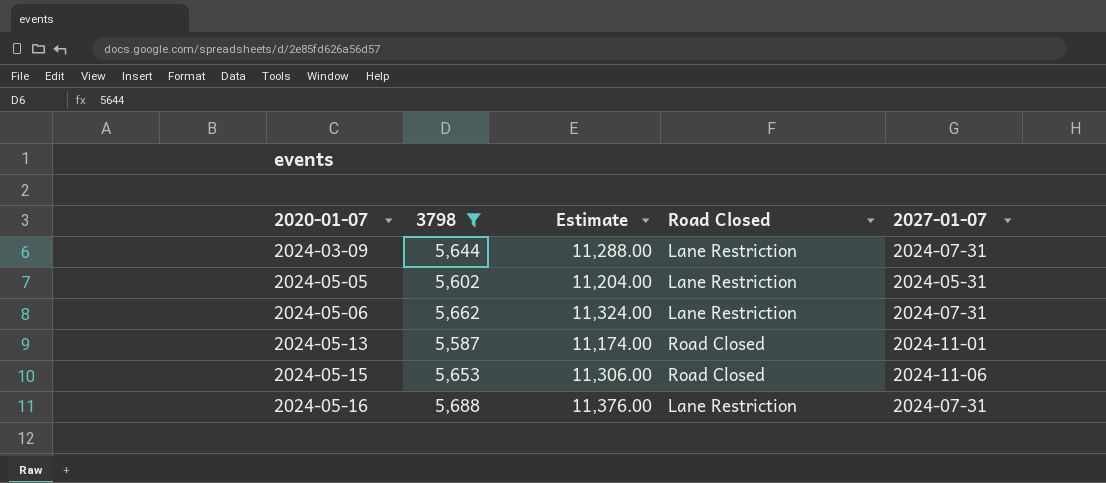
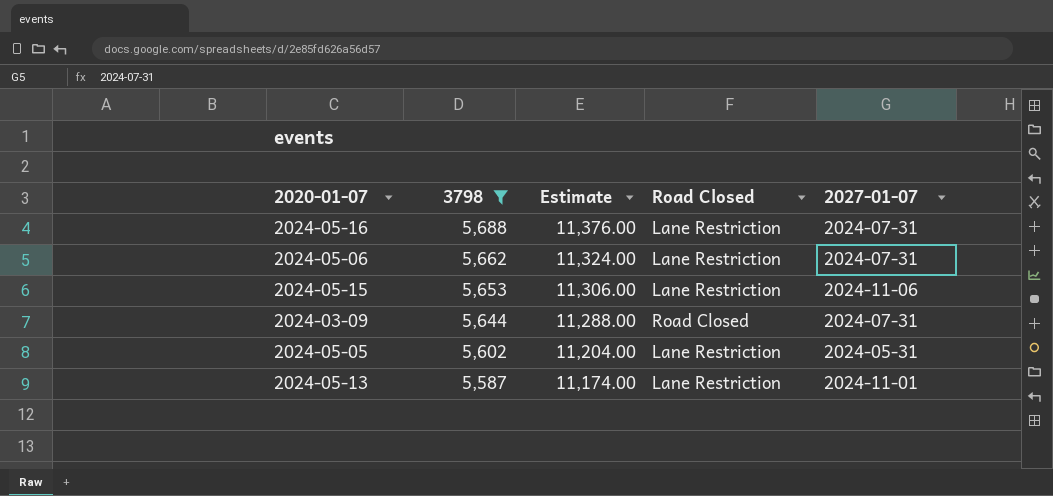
row order: 2020-01-07 ascending -> 3798 descending
2024-05-15 | Road Closed: Road Closed -> Lane Restriction
2024-03-09 | Road Closed: Lane Restriction -> Road Closed
2024-05-13 | Road Closed: Road Closed -> Lane Restriction

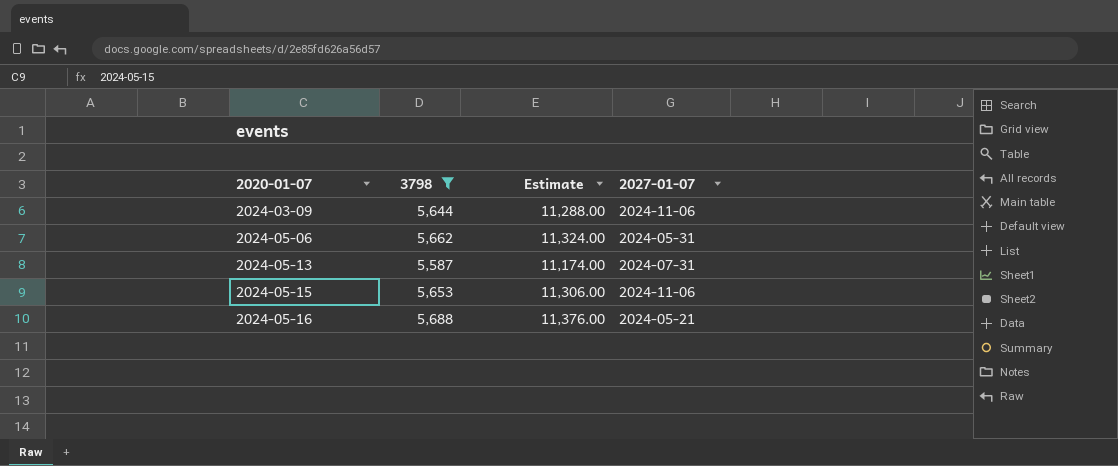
row order: 3798 descending -> 2020-01-07 ascending
column Road Closed | position: 4 -> none
row 2024-05-05: 5,602 | 11,204.00 | Lane Restriction | 2024-05-31 -> none
2024-03-09 | 2027-01-07: 2024-07-31 -> 2024-11-06
2024-05-06 | 2027-01-07: 2024-07-31 -> 2024-05-31
2024-05-13 | 2027-01-07: 2024-11-01 -> 2024-07-31
2024-05-16 | 2027-01-07: 2024-07-31 -> 2024-05-21

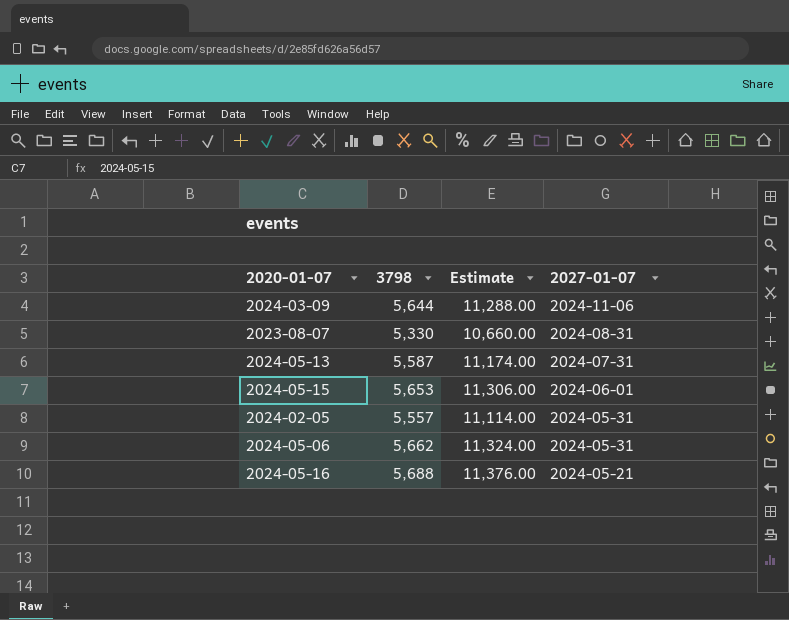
filter: 3798 >= 5,587 -> none
row order: 2020-01-07 ascending -> 2027-01-07 descending
2024-05-15 | 2027-01-07: 2024-11-06 -> 2024-06-01

